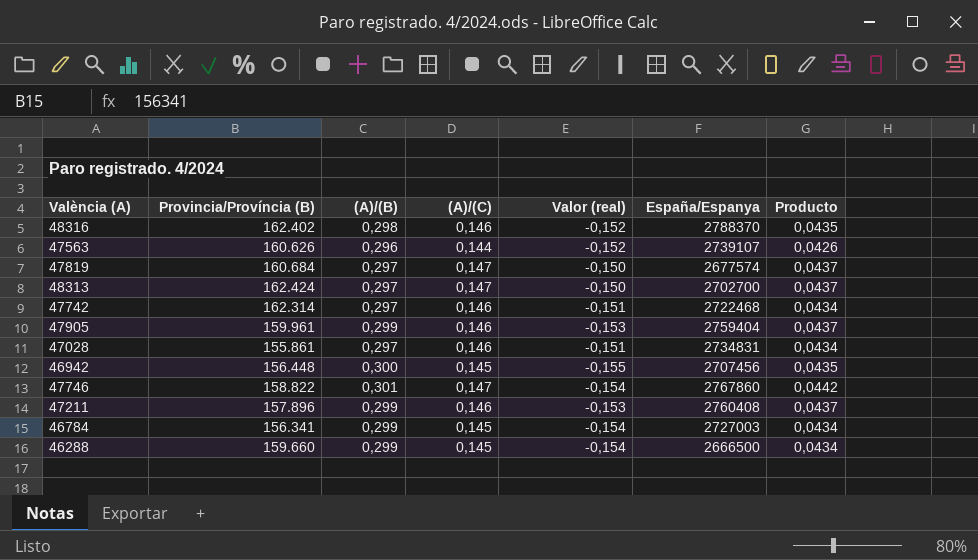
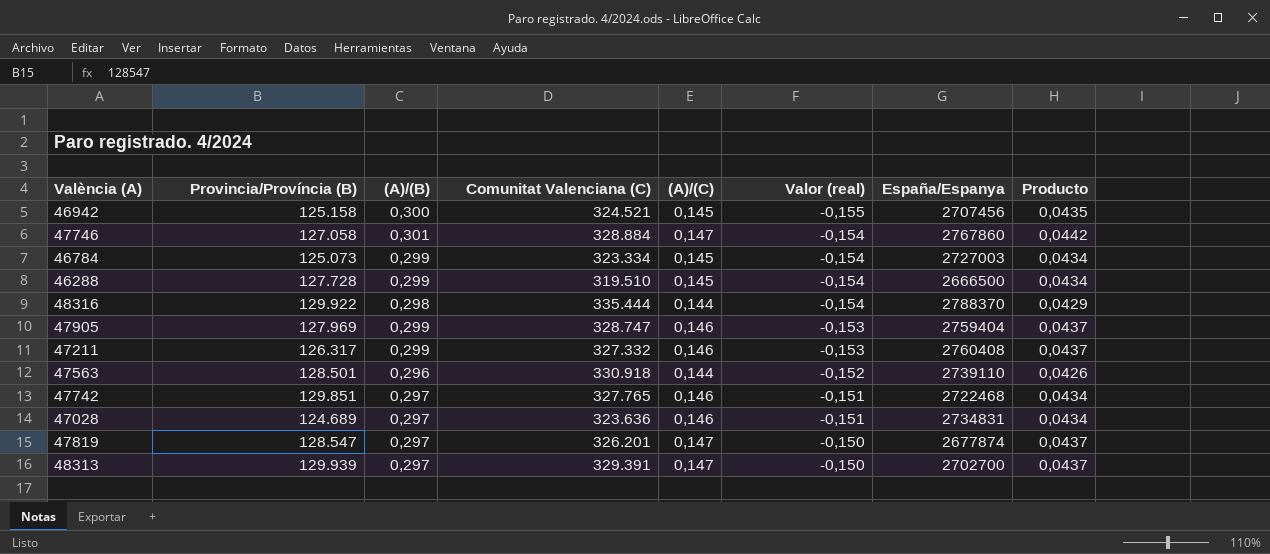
row order: none -> Valor (real) ascending
column Comunitat Valenciana (C) | position: none -> 4
46942 | Provincia/Província (B): 156.448 -> 125.158
47746 | Provincia/Província (B): 158.822 -> 127.058
46784 | Provincia/Província (B): 156.341 -> 125.073
46288 | Provincia/Província (B): 159.660 -> 127.728
48316 | Provincia/Província (B): 162.402 -> 129.922
48316 | (A)/(C): 0,146 -> 0,144
48316 | Valor (real): -0,152 -> -0,154
48316 | Producto: 0,0435 -> 0,0429
47905 | Provincia/Província (B): 159.961 -> 127.969
47211 | Provincia/Província (B): 157.896 -> 126.317
47563 | Provincia/Província (B): 160.626 -> 128.501
47563 | España/Espanya: 2739107 -> 2739110
47742 | Provincia/Província (B): 162.314 -> 129.851
47028 | Provincia/Província (B): 155.861 -> 124.689
47819 | Provincia/Província (B): 160.684 -> 128.547
47819 | España/Espanya: 2677574 -> 2677874
48313 | Provincia/Província (B): 162.424 -> 129.939

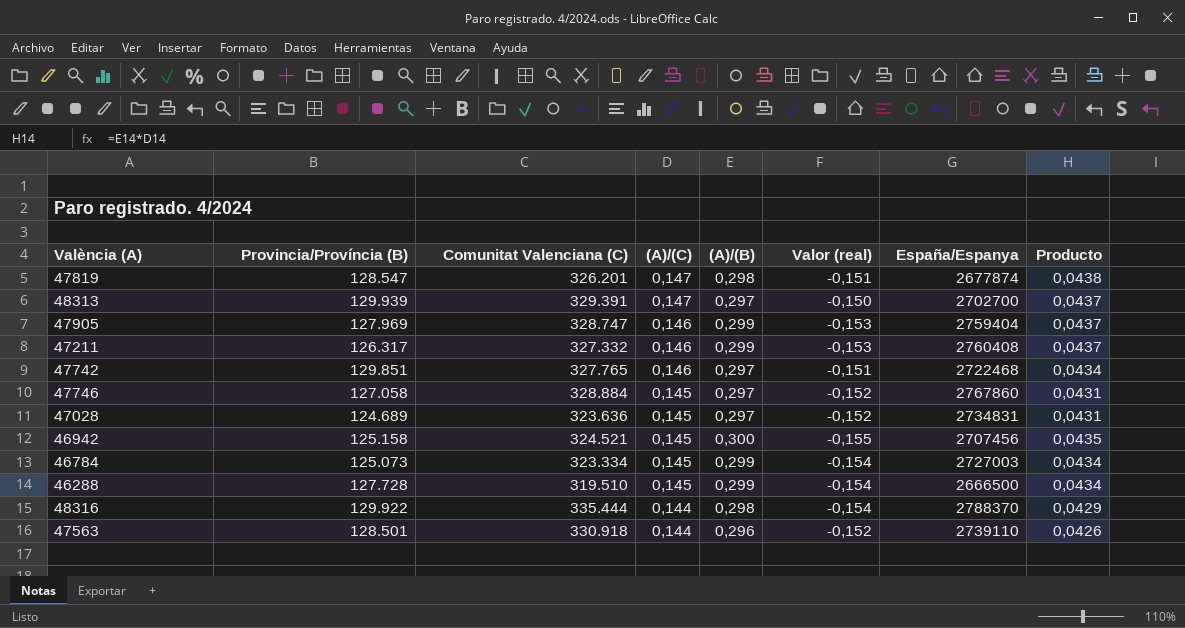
row order: Valor (real) ascending -> (A)/(C) descending
column (A)/(B) | position: 3 -> 5
47819 | (A)/(B): 0,297 -> 0,298
47819 | Valor (real): -0,150 -> -0,151
47819 | Producto: 0,0437 -> 0,0438
47746 | (A)/(C): 0,147 -> 0,145
47746 | (A)/(B): 0,301 -> 0,297
47746 | Valor (real): -0,154 -> -0,152
47746 | Producto: 0,0442 -> 0,0431
47028 | (A)/(C): 0,146 -> 0,145
47028 | Valor (real): -0,151 -> -0,152
47028 | Producto: 0,0434 -> 0,0431

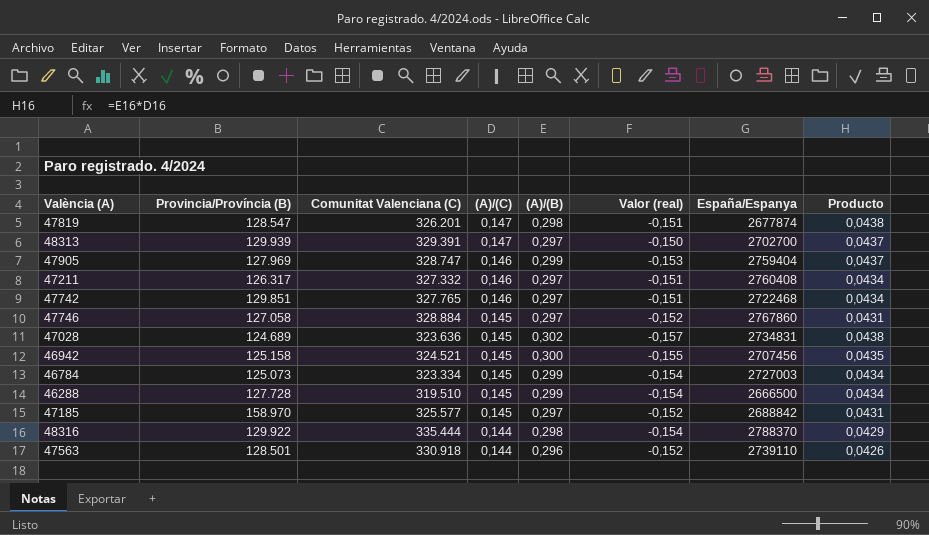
47211 | (A)/(B): 0,299 -> 0,297
47211 | Valor (real): -0,153 -> -0,151
47211 | Producto: 0,0437 -> 0,0434
47028 | (A)/(B): 0,297 -> 0,302
47028 | Valor (real): -0,152 -> -0,157
47028 | Producto: 0,0431 -> 0,0438
row 47185: none -> 158.970 | 325.577 | 0,145 | 0,297 | -0,152 | 2688842 | 0,0431

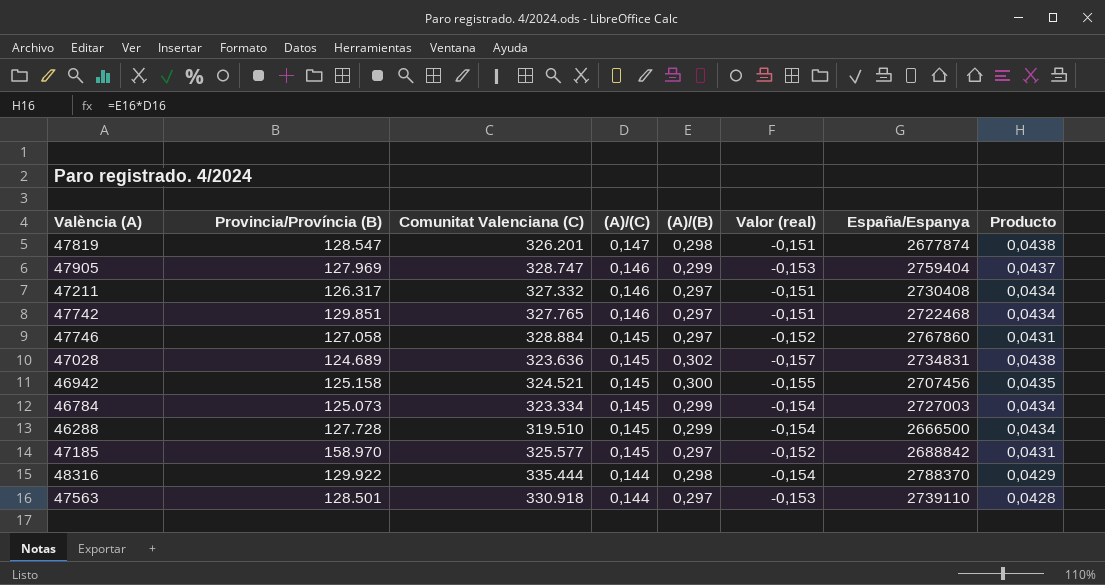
row 48313: 129.939 | 329.391 | 0,147 | 0,297 | -0,150 | 2702700 | 0,0437 -> none
47211 | España/Espanya: 2760408 -> 2730408
47563 | (A)/(B): 0,296 -> 0,297
47563 | Valor (real): -0,152 -> -0,153
47563 | Producto: 0,0426 -> 0,0428

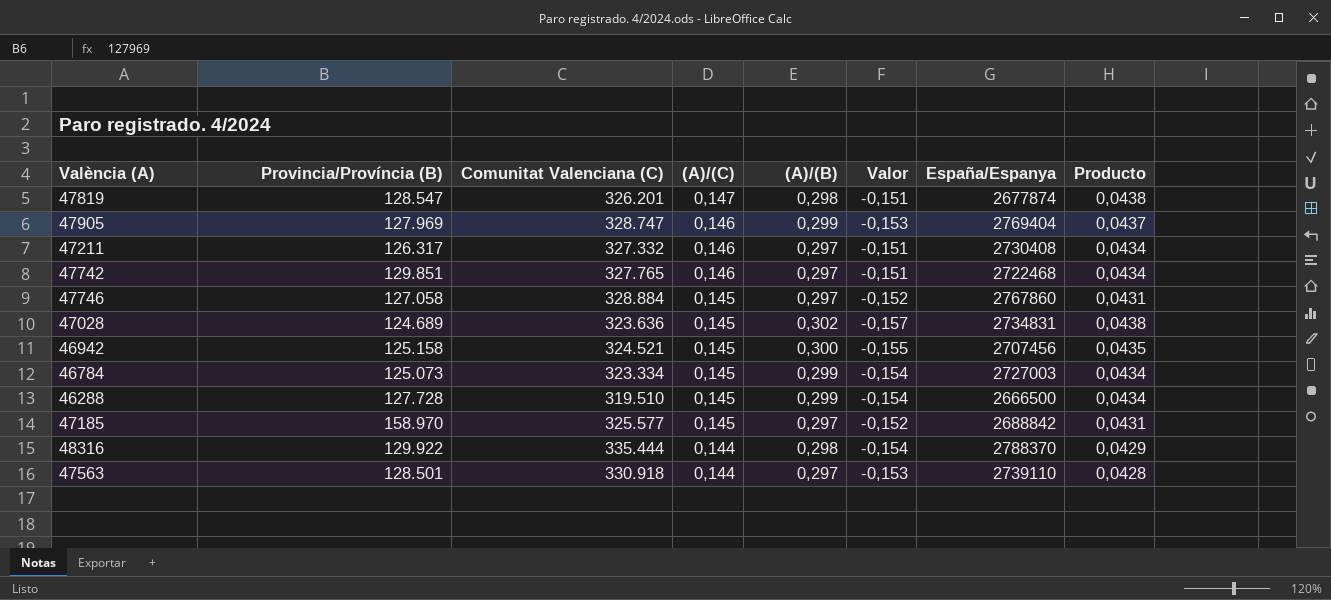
column name: Valor (real) -> Valor
47905 | España/Espanya: 2759404 -> 2769404

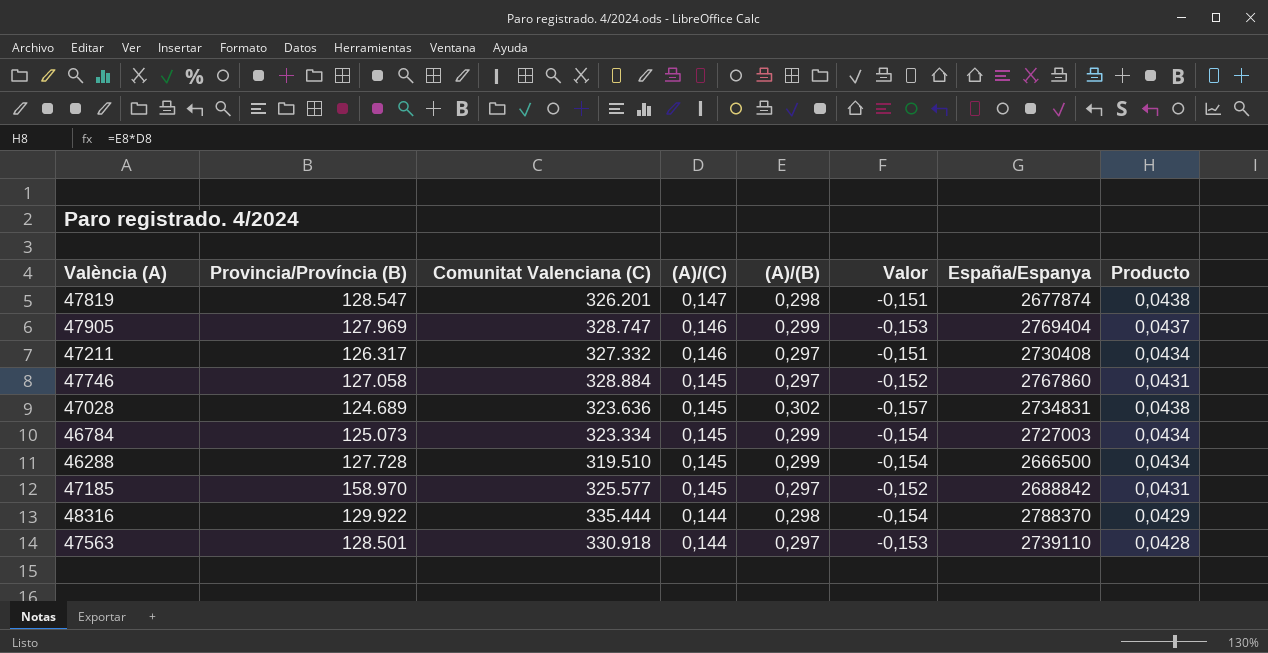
row 47742: 129.851 | 327.765 | 0,146 | 0,297 | -0,151 | 2722468 | 0,0434 -> none
row 46942: 125.158 | 324.521 | 0,145 | 0,300 | -0,155 | 2707456 | 0,0435 -> none

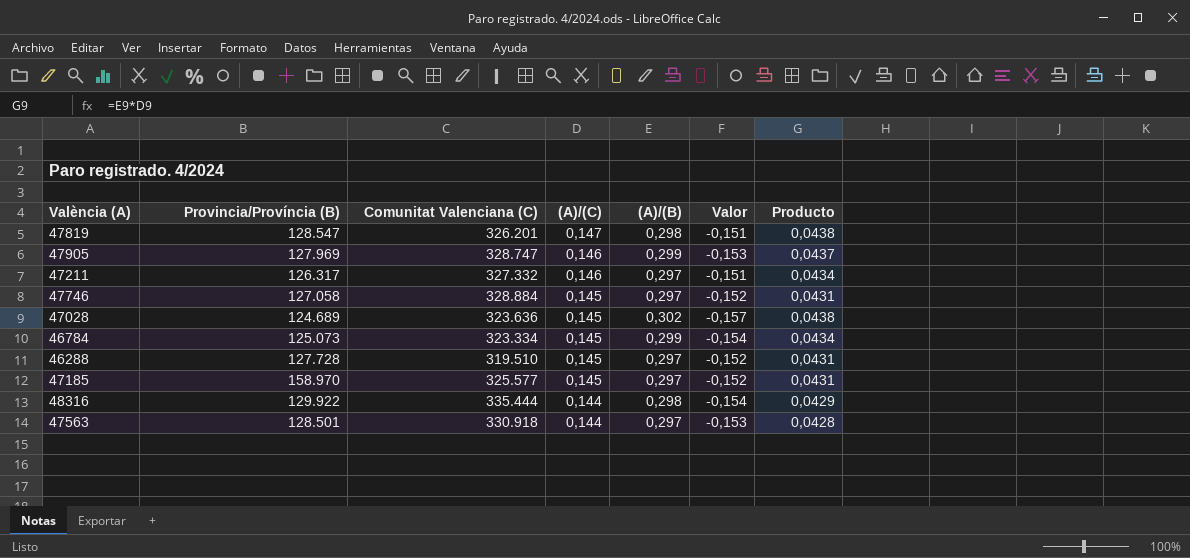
column España/Espanya | position: 7 -> none
46288 | (A)/(B): 0,299 -> 0,297
46288 | Valor: -0,154 -> -0,152
46288 | Producto: 0,0434 -> 0,0431

